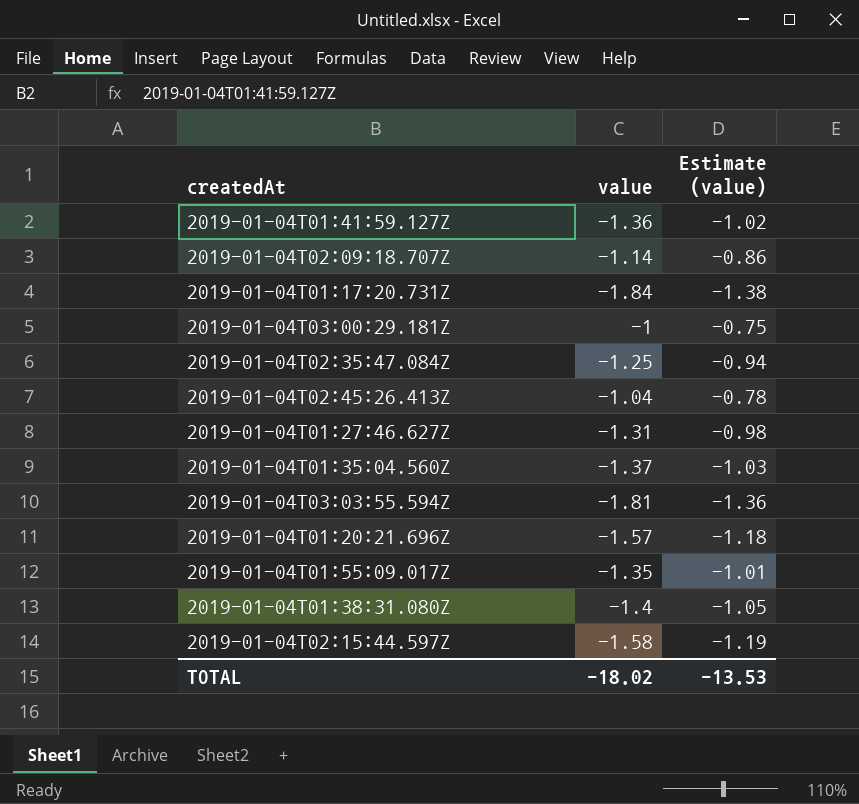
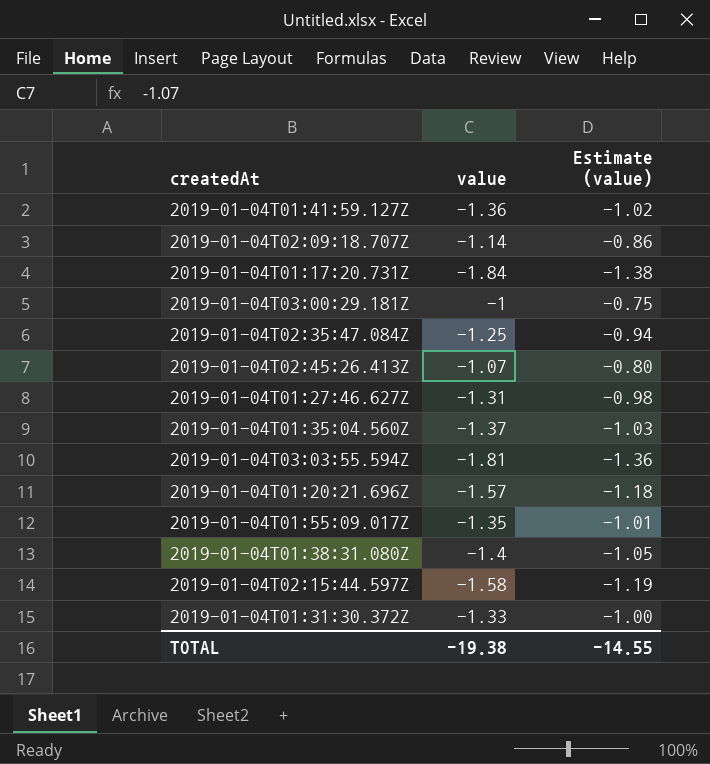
2019-01-04T02:45:26.413Z | value: -1.04 -> -1.07
2019-01-04T02:45:26.413Z | Estimate (value): -0.78 -> -0.80
row 2019-01-04T01:31:30.372Z: none -> -1.33 | -1.00
TOTAL | value: -18.02 -> -19.38
TOTAL | Estimate (value): -13.53 -> -14.55

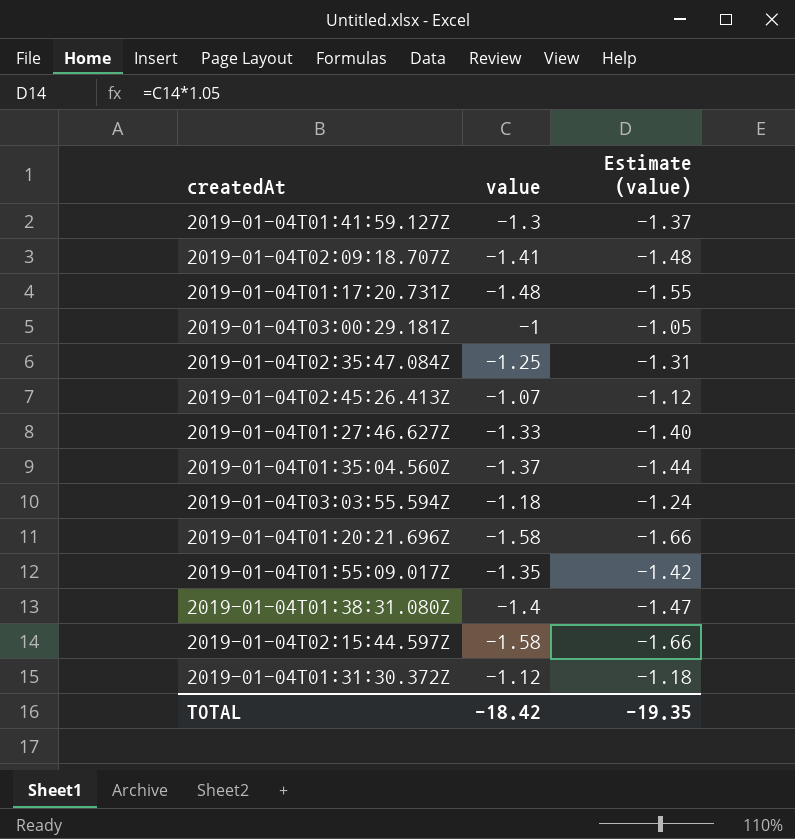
column Estimate (value) | formula: [value] * 0.75 -> [value] * 1.05
2019-01-04T01:41:59.127Z | value: -1.36 -> -1.3
2019-01-04T02:09:18.707Z | value: -1.14 -> -1.41
2019-01-04T01:17:20.731Z | value: -1.84 -> -1.48
2019-01-04T01:27:46.627Z | value: -1.31 -> -1.33
2019-01-04T03:03:55.594Z | value: -1.81 -> -1.18
2019-01-04T01:20:21.696Z | value: -1.57 -> -1.58
2019-01-04T01:31:30.372Z | value: -1.33 -> -1.12
TOTAL | value: -19.38 -> -18.42
TOTAL | Estimate (value): -14.55 -> -19.35

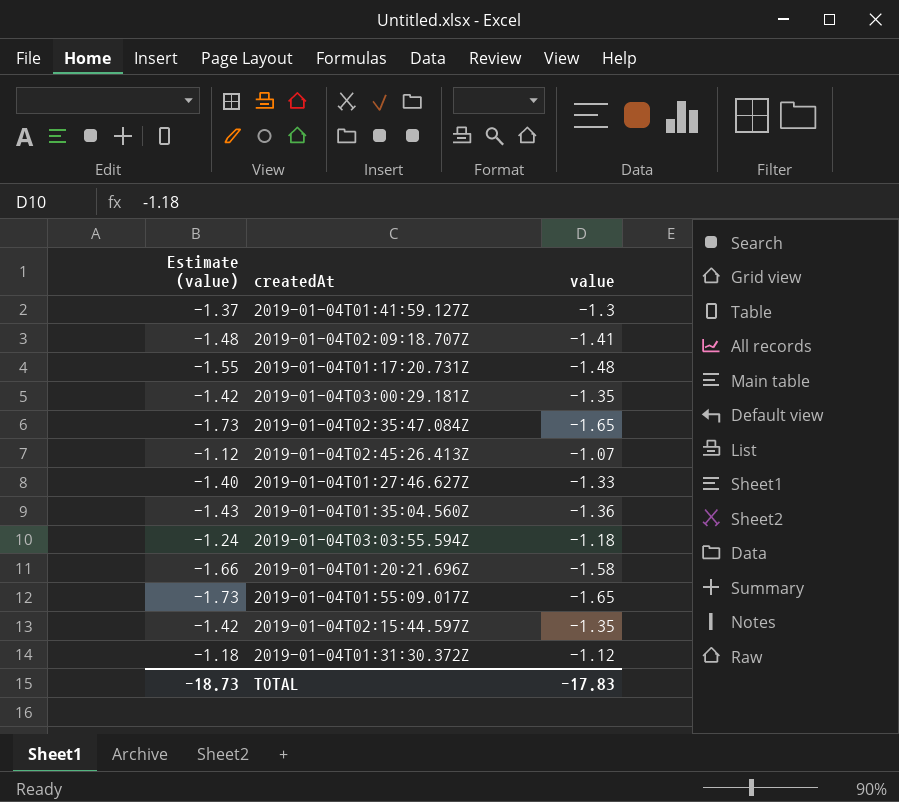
column Estimate (value) | position: 3 -> 1
row 2019-01-04T01:38:31.080Z: -1.4 | -1.47 -> none
2019-01-04T03:00:29.181Z | Estimate (value): -1.05 -> -1.42
2019-01-04T03:00:29.181Z | value: -1 -> -1.35
2019-01-04T02:35:47.084Z | Estimate (value): -1.31 -> -1.73
2019-01-04T02:35:47.084Z | value: -1.25 -> -1.65
2019-01-04T01:35:04.560Z | Estimate (value): -1.44 -> -1.43
2019-01-04T01:35:04.560Z | value: -1.37 -> -1.36
2019-01-04T01:55:09.017Z | Estimate (value): -1.42 -> -1.73
2019-01-04T01:55:09.017Z | value: -1.35 -> -1.65
2019-01-04T02:15:44.597Z | Estimate (value): -1.66 -> -1.42
2019-01-04T02:15:44.597Z | value: -1.58 -> -1.35
TOTAL | Estimate (value): -19.35 -> -18.73
TOTAL | value: -18.42 -> -17.83

